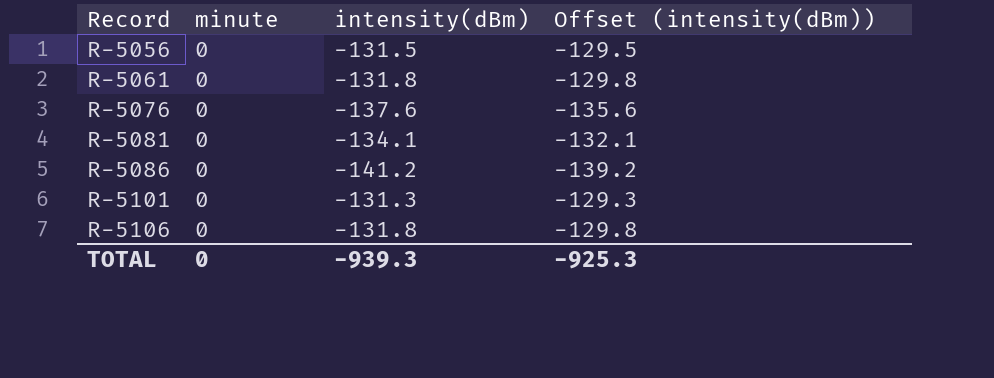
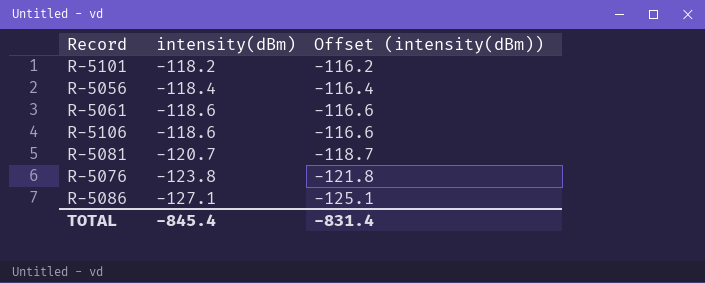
row order: Record ascending -> intensity(dBm) descending
column minute | position: 2 -> none
R-5101 | intensity(dBm): -131.3 -> -118.2
R-5101 | Offset (intensity(dBm)): -129.3 -> -116.2
R-5056 | intensity(dBm): -131.5 -> -118.4
R-5056 | Offset (intensity(dBm)): -129.5 -> -116.4
R-5061 | intensity(dBm): -131.8 -> -118.6
R-5061 | Offset (intensity(dBm)): -129.8 -> -116.6
R-5106 | intensity(dBm): -131.8 -> -118.6
R-5106 | Offset (intensity(dBm)): -129.8 -> -116.6
R-5081 | intensity(dBm): -134.1 -> -120.7
R-5081 | Offset (intensity(dBm)): -132.1 -> -118.7
R-5076 | intensity(dBm): -137.6 -> -123.8
R-5076 | Offset (intensity(dBm)): -135.6 -> -121.8
R-5086 | intensity(dBm): -141.2 -> -127.1
R-5086 | Offset (intensity(dBm)): -139.2 -> -125.1
TOTAL | intensity(dBm): -939.3 -> -845.4
TOTAL | Offset (intensity(dBm)): -925.3 -> -831.4

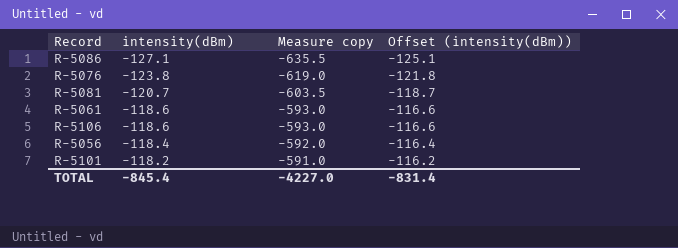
row order: intensity(dBm) descending -> intensity(dBm) ascending
column Measure copy | formula: none -> [intensity(dBm)] * 5

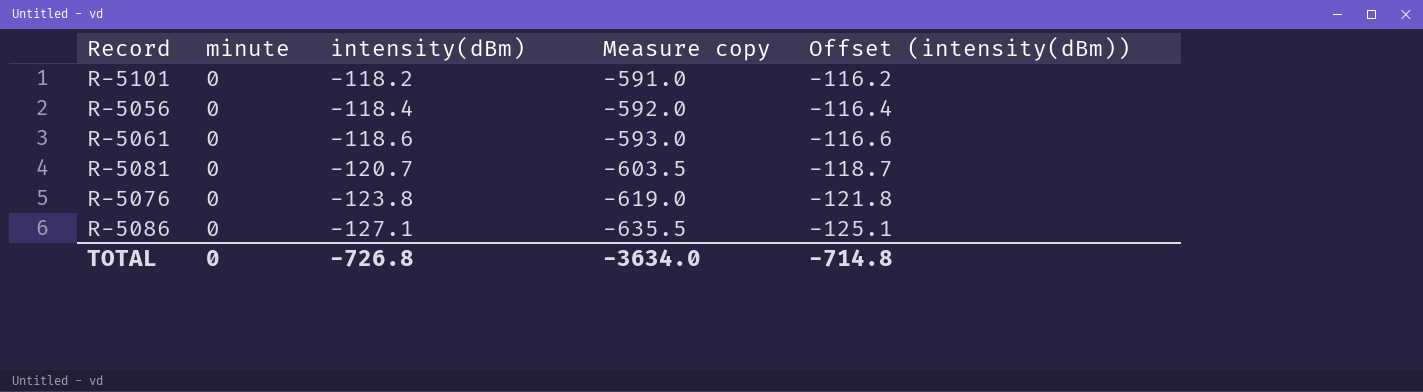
row order: intensity(dBm) ascending -> intensity(dBm) descending
column minute | position: none -> 2
row R-5106: -118.6 | -593.0 | -116.6 -> none
TOTAL | intensity(dBm): -845.4 -> -726.8
TOTAL | Measure copy: -4227.0 -> -3634.0
TOTAL | Offset (intensity(dBm)): -831.4 -> -714.8

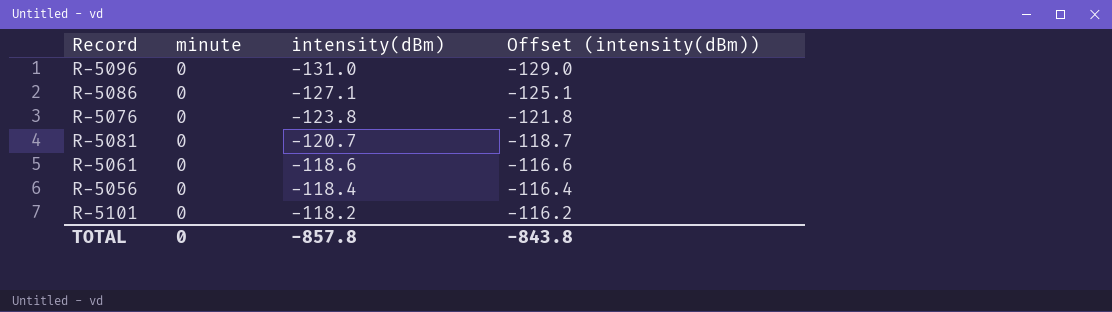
row order: intensity(dBm) descending -> intensity(dBm) ascending
column Measure copy | formula: [intensity(dBm)] * 5 -> none
row R-5096: none -> 0 | -131.0 | -129.0
TOTAL | intensity(dBm): -726.8 -> -857.8
TOTAL | Offset (intensity(dBm)): -714.8 -> -843.8

